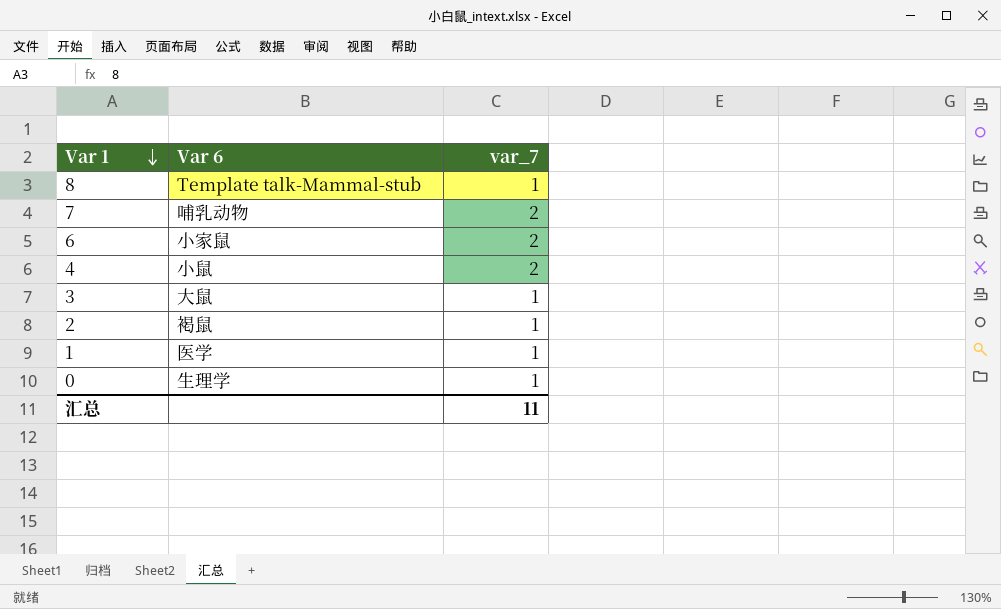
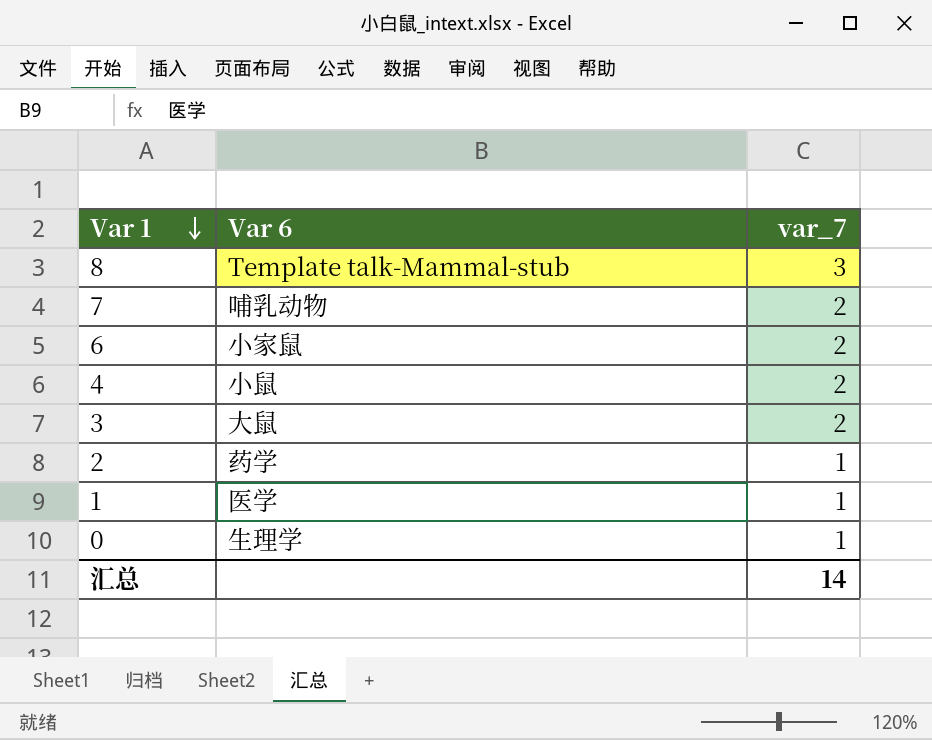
8 | var_7: 1 -> 3
3 | var_7: 1 -> 2
2 | Var 6: 褐鼠 -> 药学
汇总 | var_7: 11 -> 14

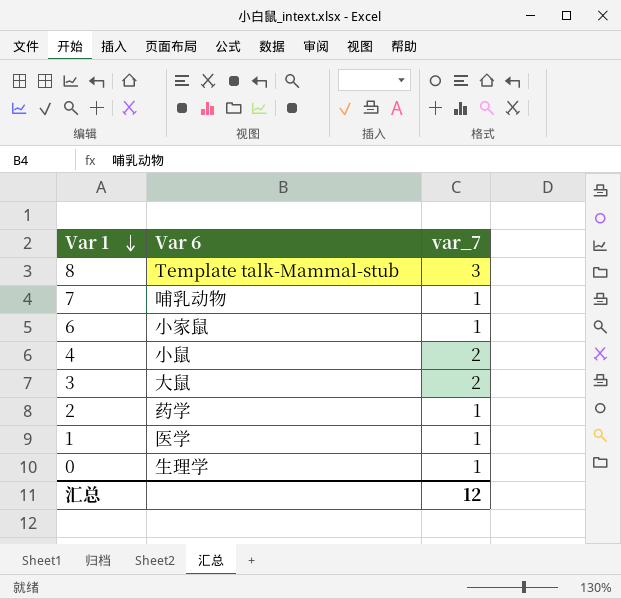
7 | var_7: 2 -> 1
6 | var_7: 2 -> 1
汇总 | var_7: 14 -> 12

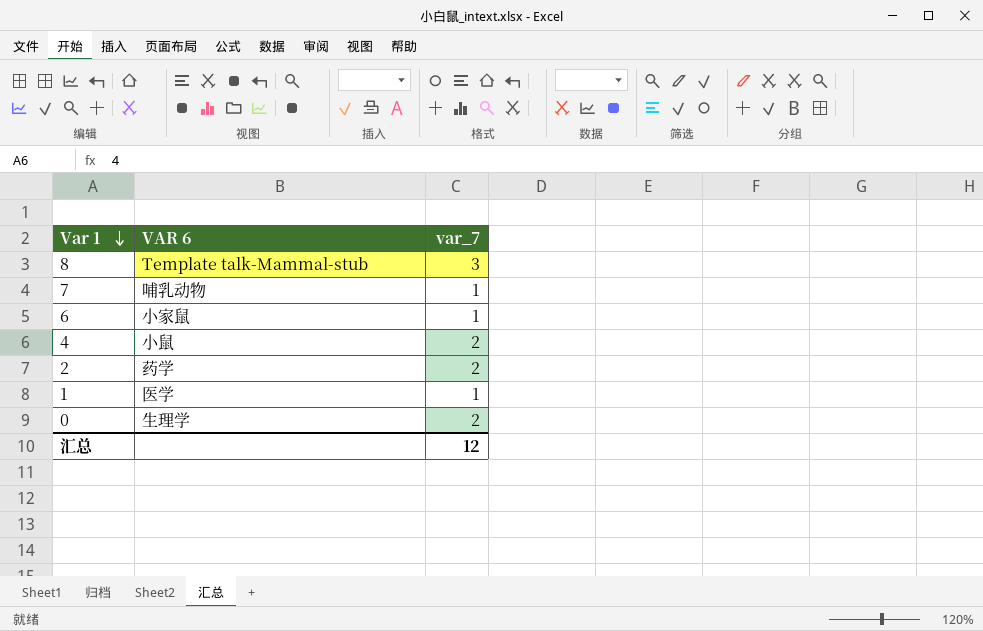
column name: Var 6 -> VAR 6
row 3: 大鼠 | 2 -> none
2 | var_7: 1 -> 2
0 | var_7: 1 -> 2

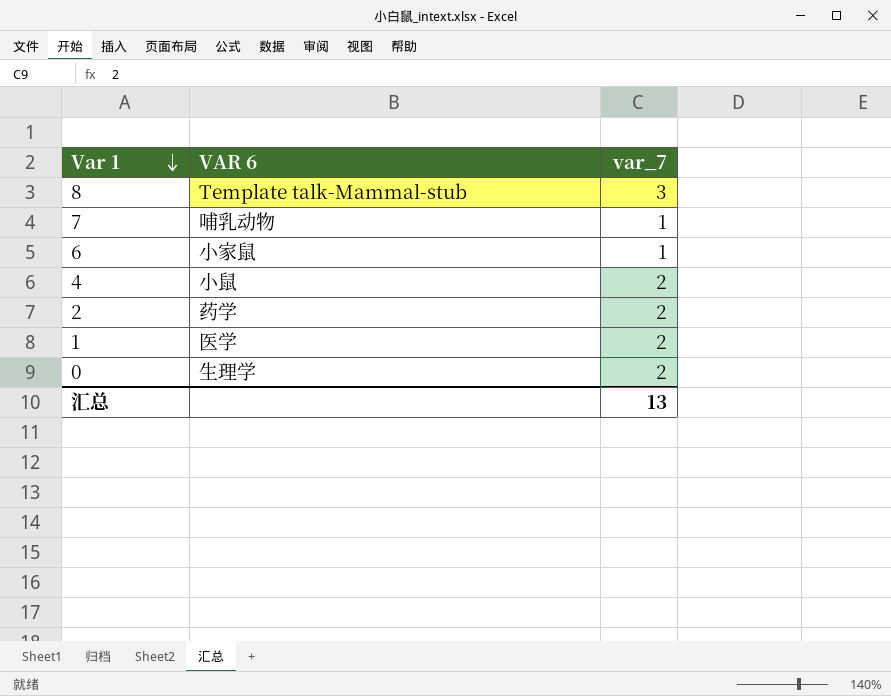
1 | var_7: 1 -> 2
汇总 | var_7: 12 -> 13

